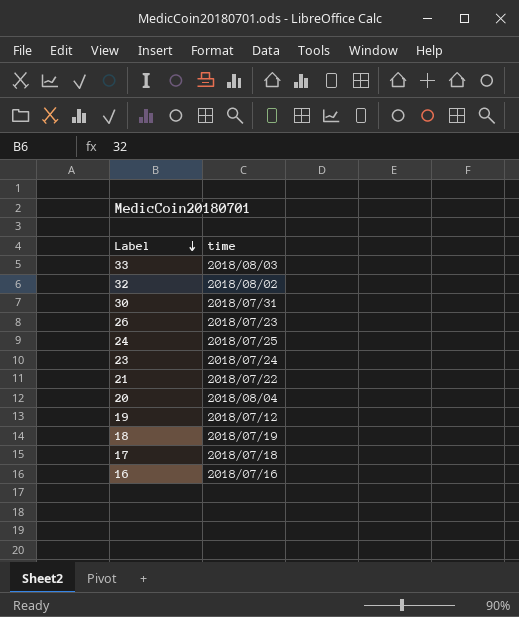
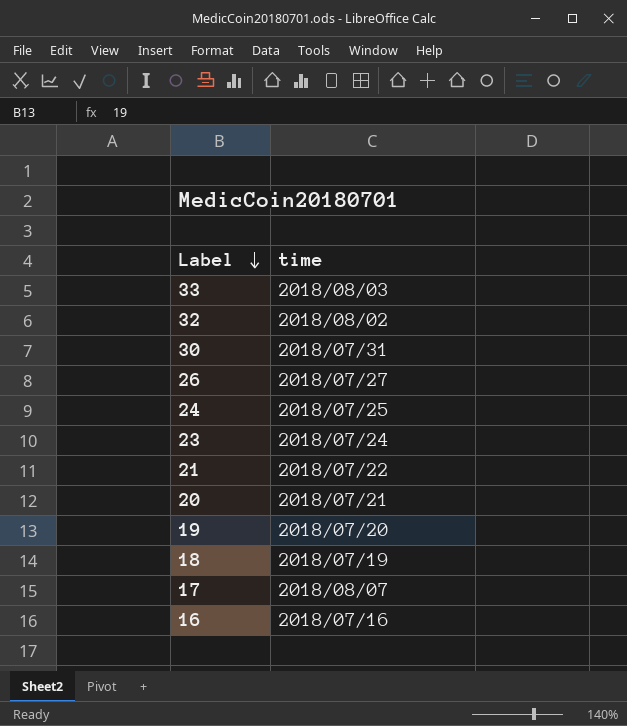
26 | time: 2018/07/23 -> 2018/07/27
20 | time: 2018/08/04 -> 2018/07/21
19 | time: 2018/07/12 -> 2018/07/20
17 | time: 2018/07/18 -> 2018/08/07

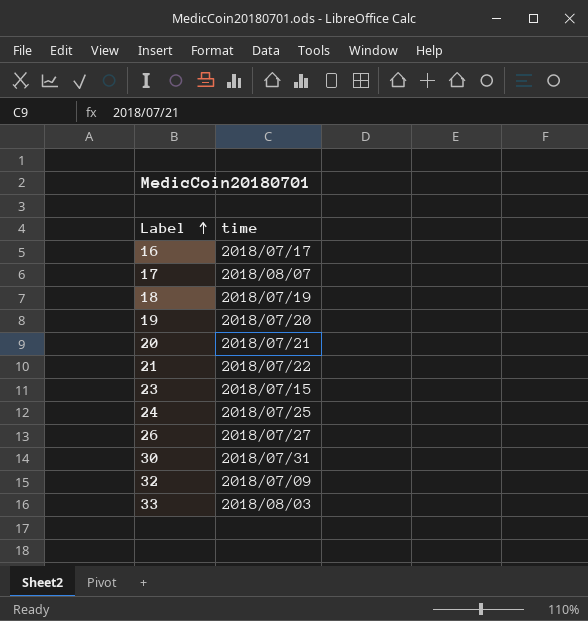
row order: Label descending -> Label ascending
16 | time: 2018/07/16 -> 2018/07/17
23 | time: 2018/07/24 -> 2018/07/15
32 | time: 2018/08/02 -> 2018/07/09

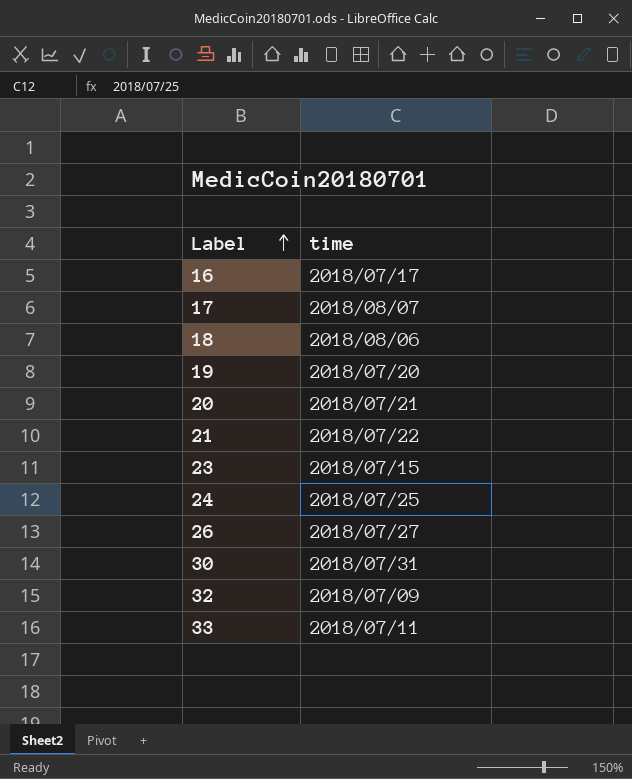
18 | time: 2018/07/19 -> 2018/08/06
33 | time: 2018/08/03 -> 2018/07/11

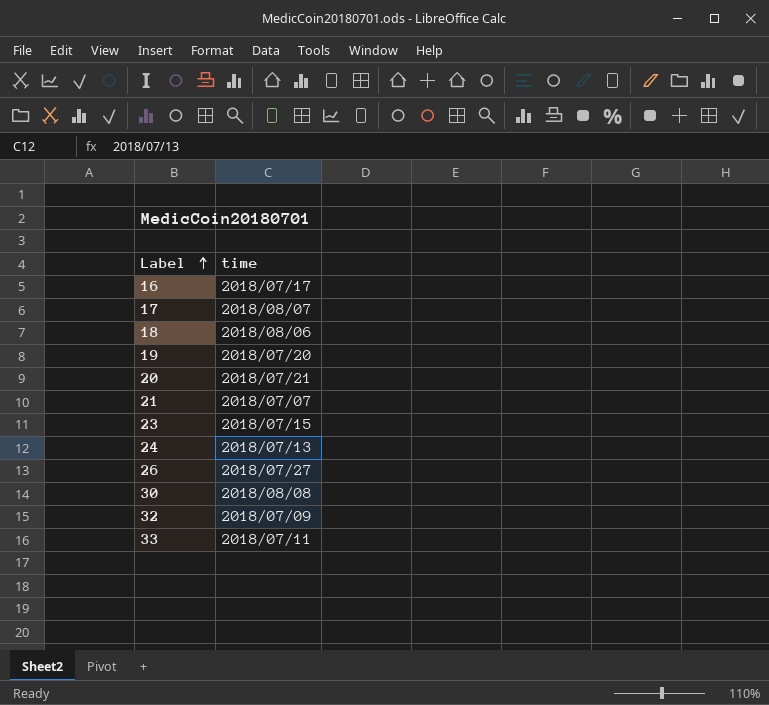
21 | time: 2018/07/22 -> 2018/07/07
24 | time: 2018/07/25 -> 2018/07/13
30 | time: 2018/07/31 -> 2018/08/08

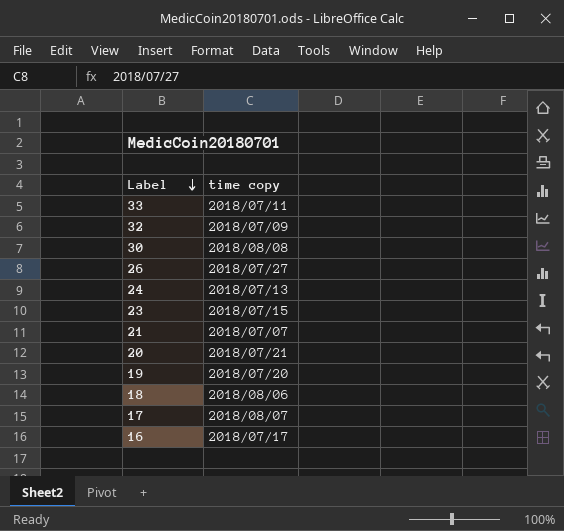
row order: Label ascending -> Label descending
column name: time -> time copy

